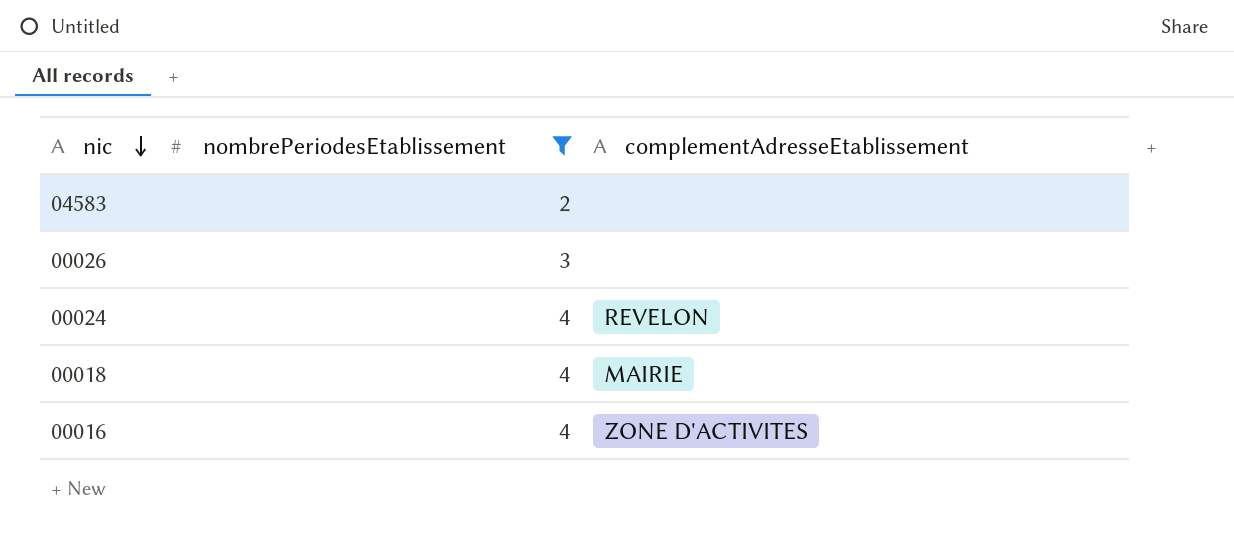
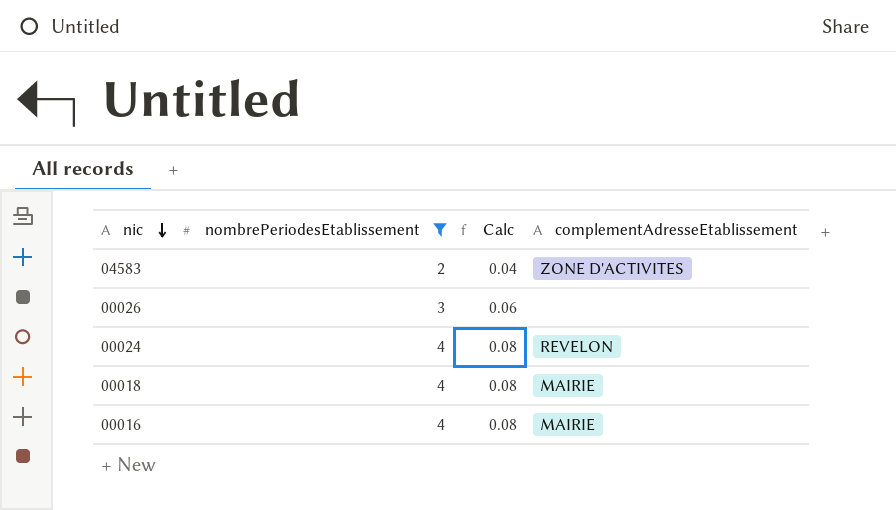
column Calc | formula: none -> [nombrePeriodesEtablissement] * 0.02
04583 | complementAdresseEtablissement: none -> ZONE D'ACTIVITES
00016 | complementAdresseEtablissement: ZONE D'ACTIVITES -> MAIRIE

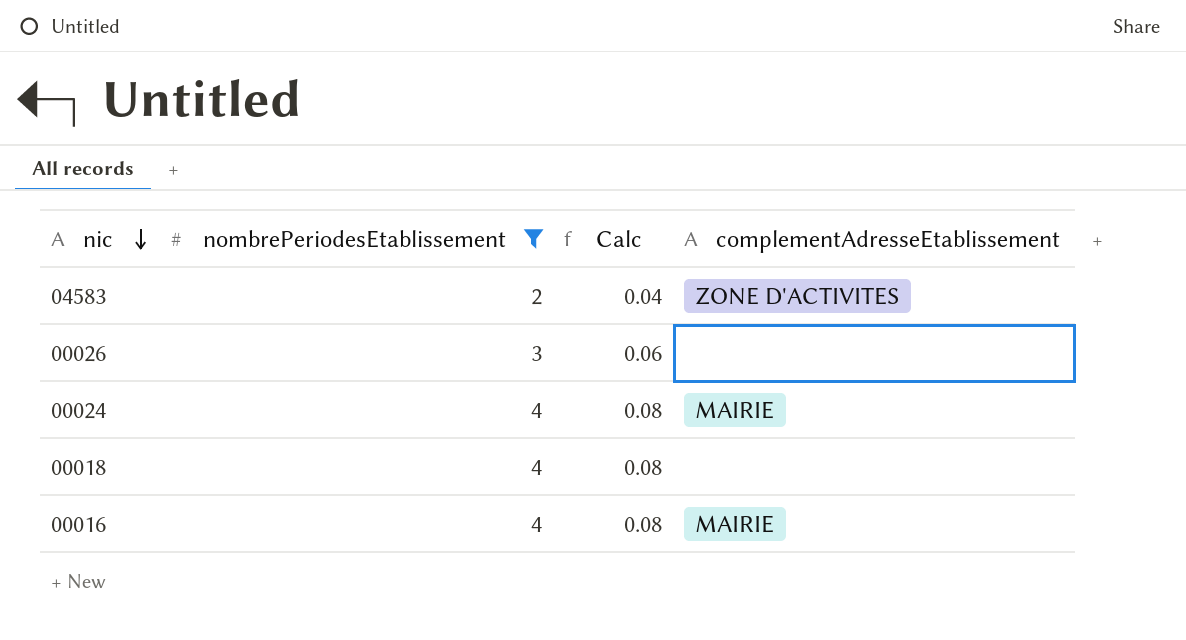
00024 | complementAdresseEtablissement: REVELON -> MAIRIE
00018 | complementAdresseEtablissement: MAIRIE -> none

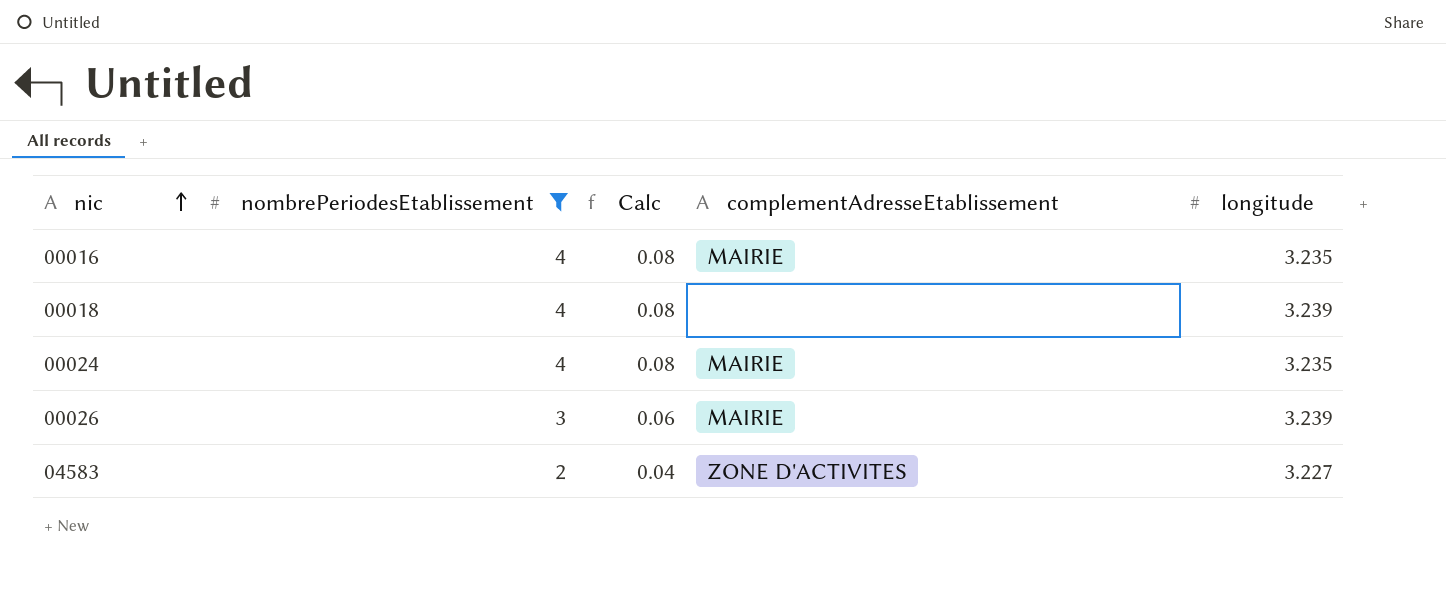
row order: nic descending -> nic ascending
column longitude | position: none -> 5
00026 | complementAdresseEtablissement: none -> MAIRIE

